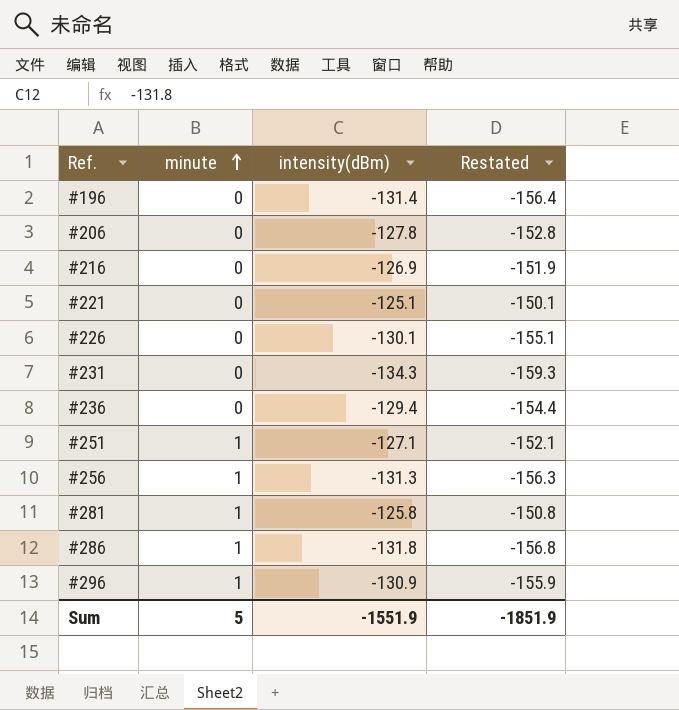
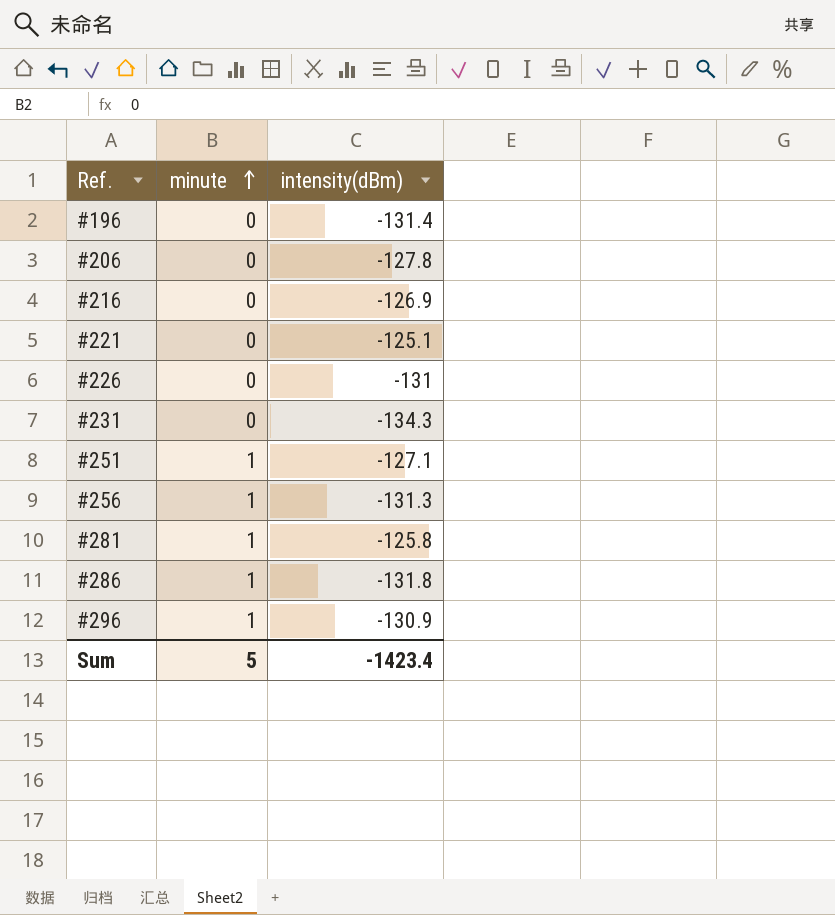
column Restated | formula: [intensity(dBm)] - 25 -> none
row #236: 0 | -129.4 | -154.4 -> none
#226 | intensity(dBm): -130.1 -> -131
Sum | intensity(dBm): -1551.9 -> -1423.4

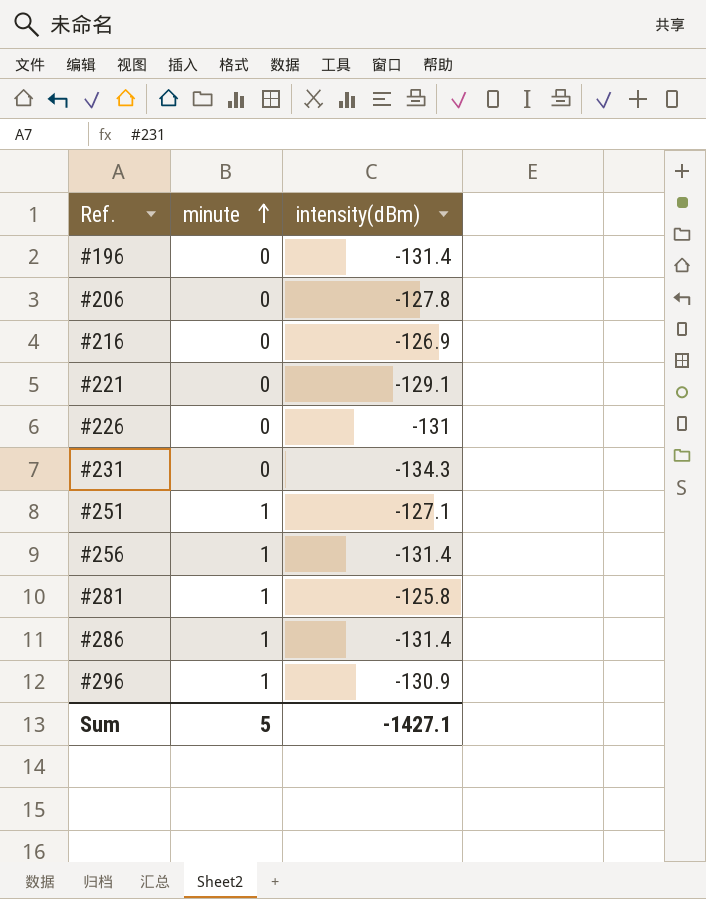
#221 | intensity(dBm): -125.1 -> -129.1
#256 | intensity(dBm): -131.3 -> -131.4
#286 | intensity(dBm): -131.8 -> -131.4
Sum | intensity(dBm): -1423.4 -> -1427.1

